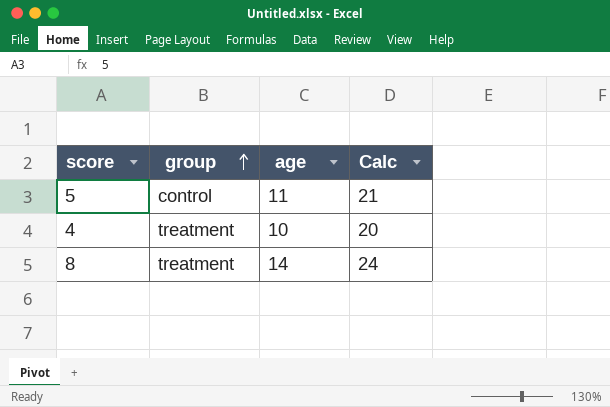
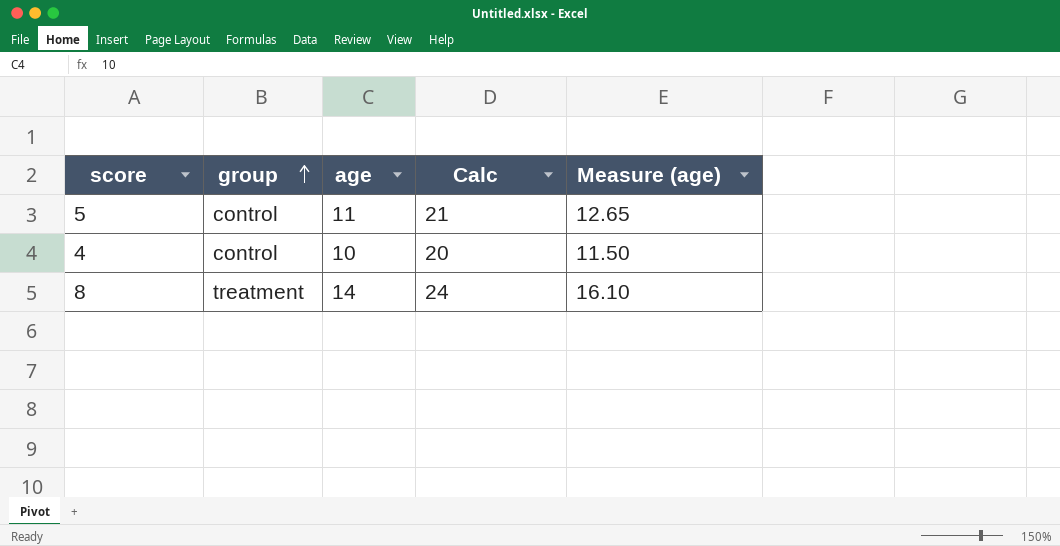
column Measure (age) | formula: none -> [age] * 1.15
4 | group: treatment -> control

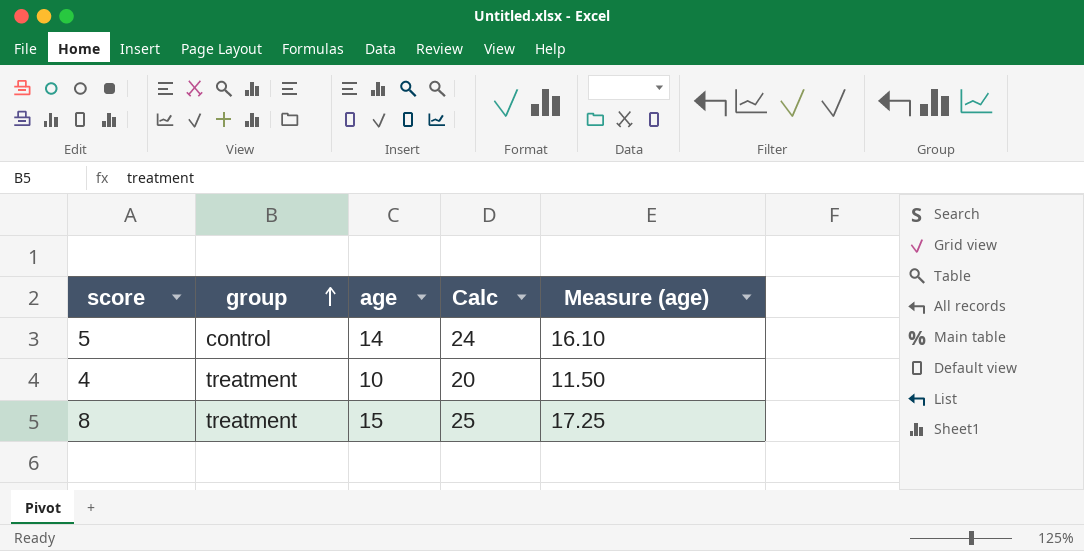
5 | age: 11 -> 14
5 | Calc: 21 -> 24
5 | Measure (age): 12.65 -> 16.10
4 | group: control -> treatment
8 | age: 14 -> 15
8 | Calc: 24 -> 25
8 | Measure (age): 16.10 -> 17.25

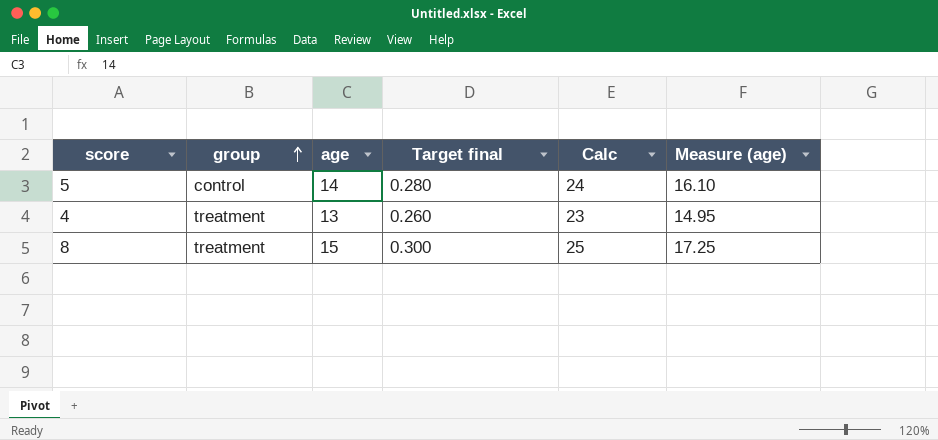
column Target final | formula: none -> [age] * 0.02
4 | age: 10 -> 13
4 | Calc: 20 -> 23
4 | Measure (age): 11.50 -> 14.95

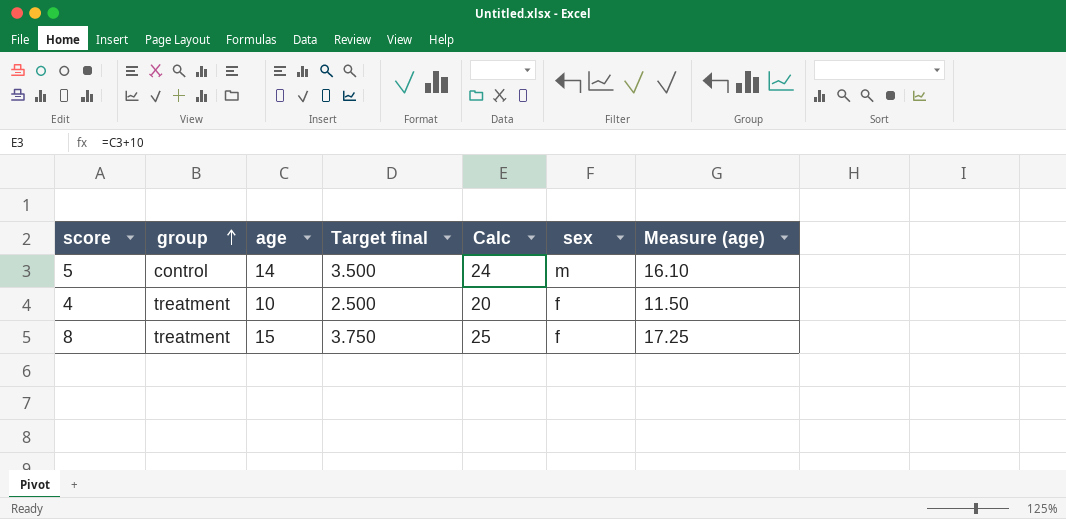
column Target final | formula: [age] * 0.02 -> [age] * 0.25
column sex | position: none -> 6
4 | age: 13 -> 10
4 | Calc: 23 -> 20
4 | Measure (age): 14.95 -> 11.50

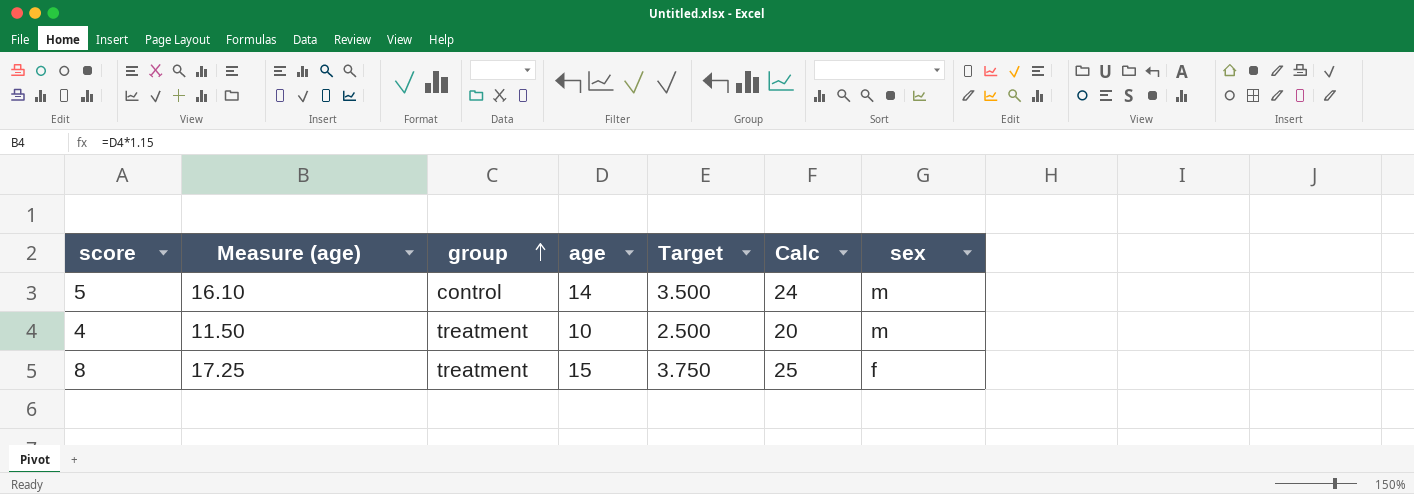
column Measure (age) | position: 7 -> 2
column name: Target final -> Target
4 | sex: f -> m

